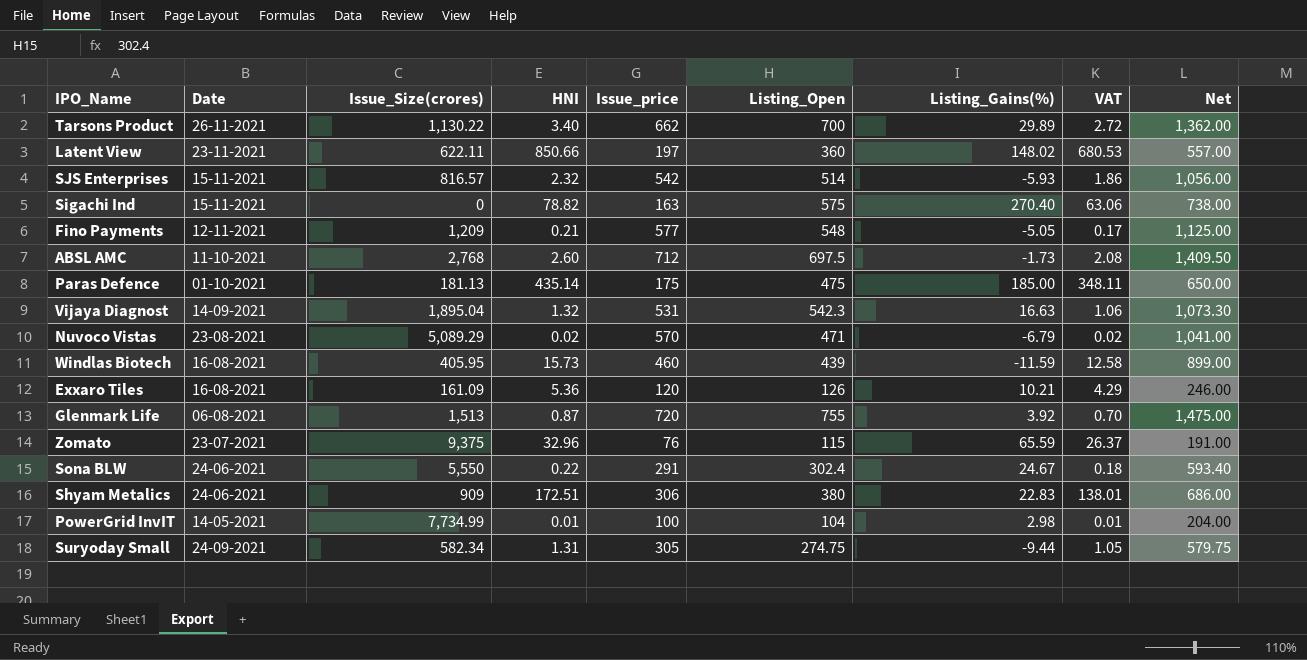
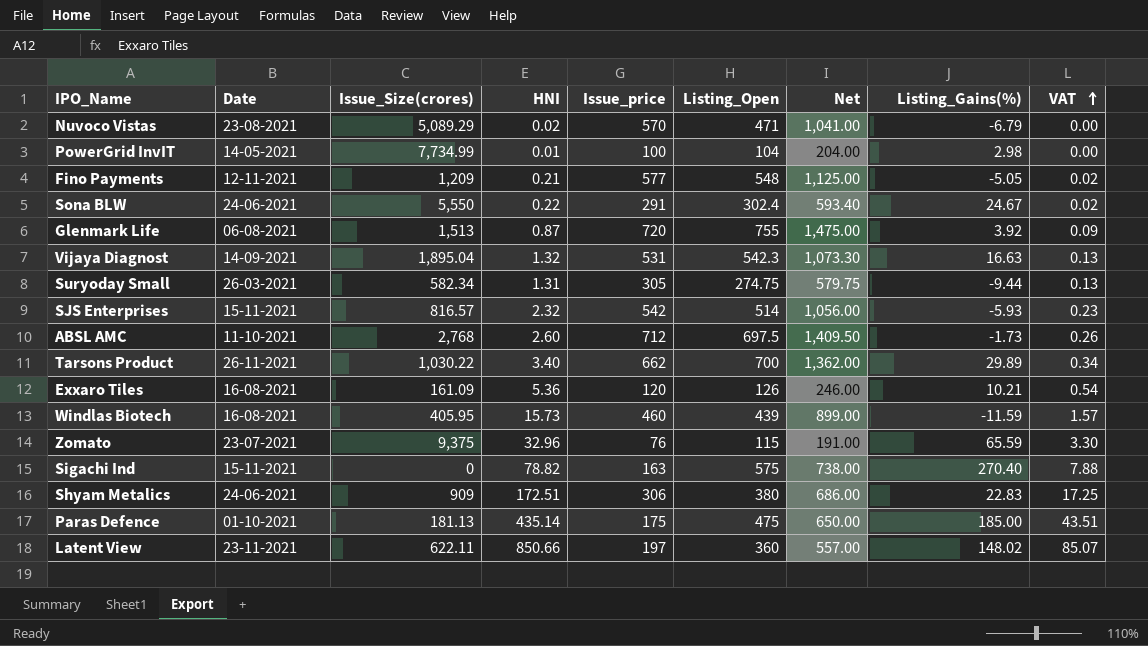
row order: none -> VAT ascending
column Net | position: 9 -> 7
column VAT | formula: [HNI] * 0.8 -> [HNI] * 0.1
Suryoday Small | Date: 24-09-2021 -> 26-03-2021
Tarsons Product | Issue_Size(crores): 1,130.22 -> 1,030.22

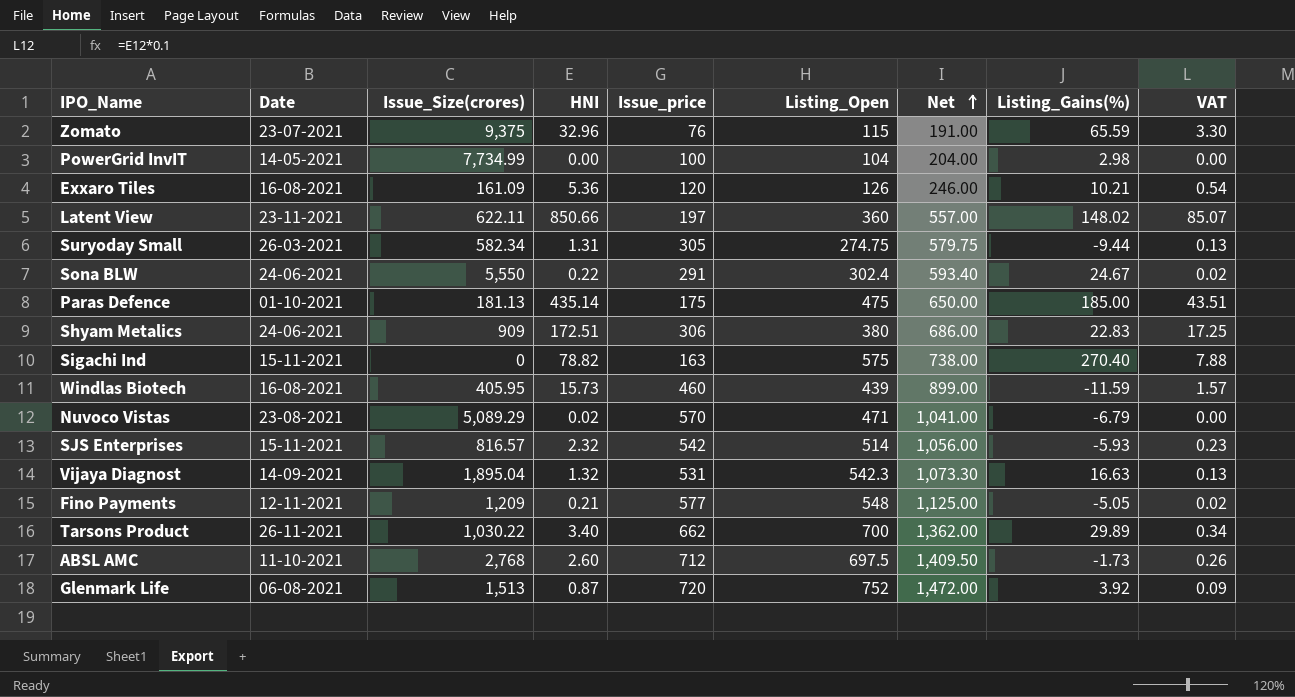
row order: VAT ascending -> Net ascending
PowerGrid InvIT | HNI: 0.01 -> 0.00
Glenmark Life | Listing_Open: 755 -> 752
Glenmark Life | Net: 1,475.00 -> 1,472.00

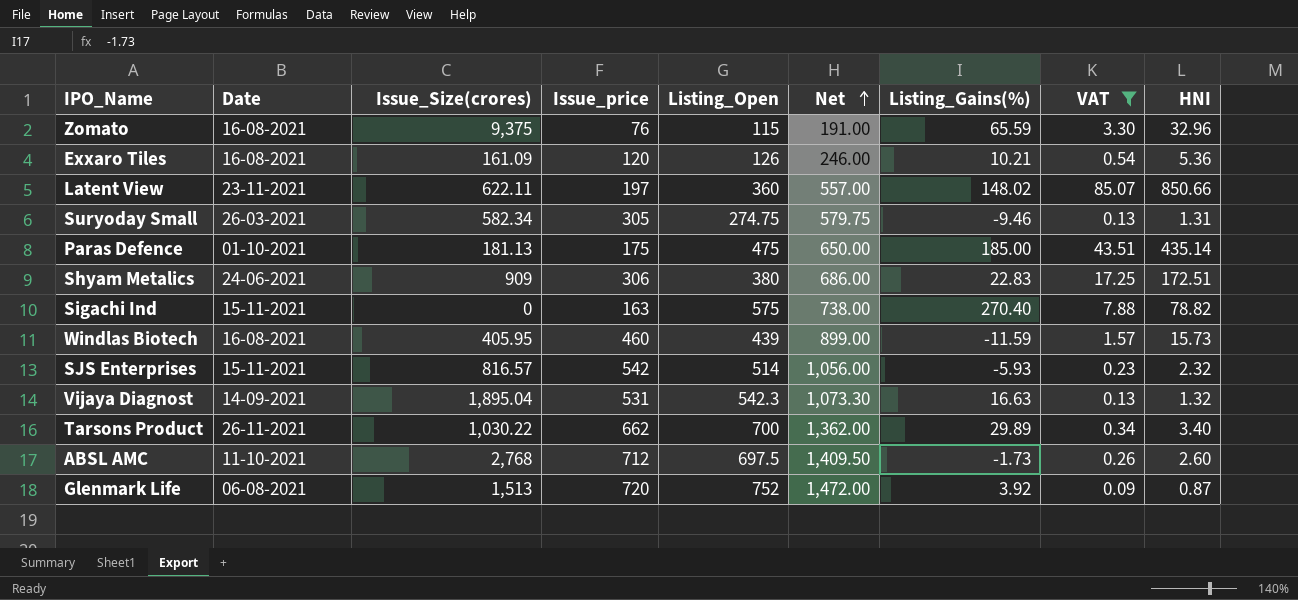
filter: none -> VAT >= 0.09
column HNI | position: 4 -> 9
Zomato | Date: 23-07-2021 -> 16-08-2021
Suryoday Small | Listing_Gains(%): -9.44 -> -9.46

